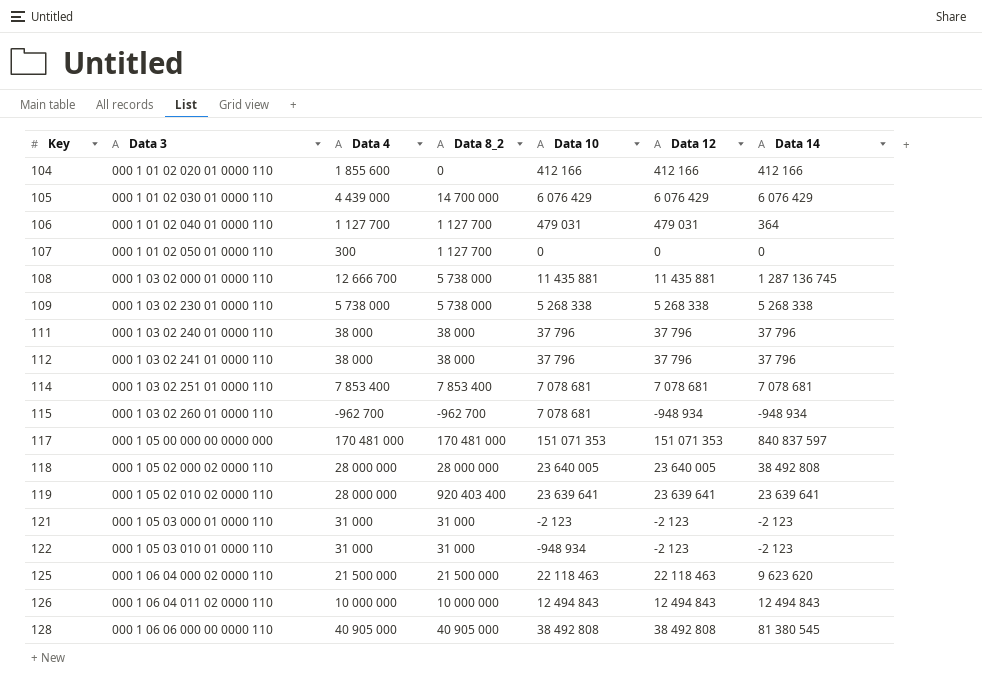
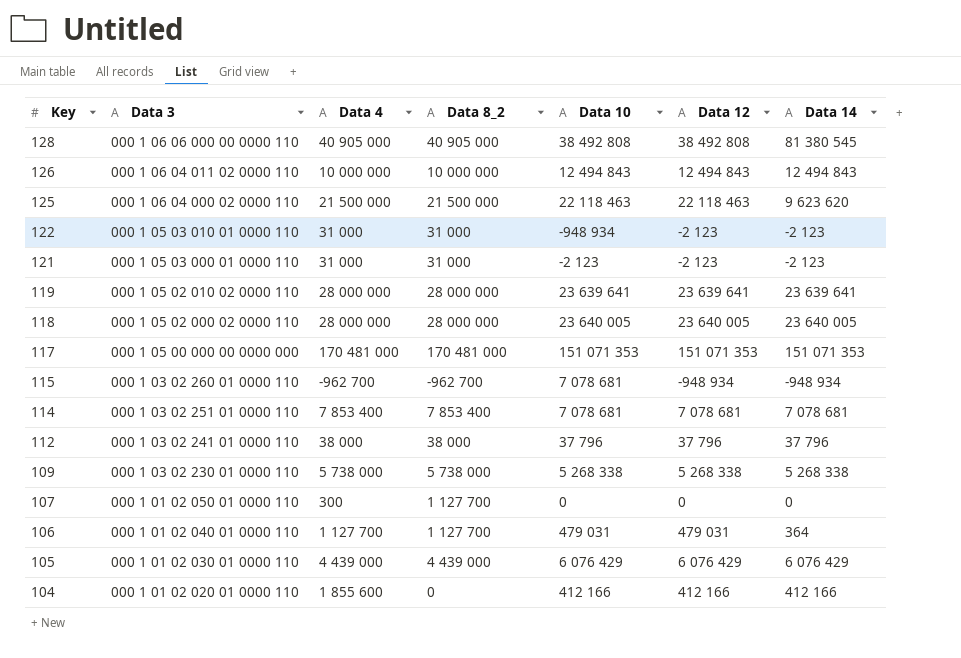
row order: Key ascending -> Key descending
row 108: 000 1 03 02 000 01 0000 110 | 12 666 700 | 5 738 000 | 11 435 881 | 11 435 881 | 1 287 136 745 -> none
row 111: 000 1 03 02 240 01 0000 110 | 38 000 | 38 000 | 37 796 | 37 796 | 37 796 -> none
119 | Data 8_2: 920 403 400 -> 28 000 000
118 | Data 14: 38 492 808 -> 23 640 005
117 | Data 14: 840 837 597 -> 151 071 353
105 | Data 8_2: 14 700 000 -> 4 439 000

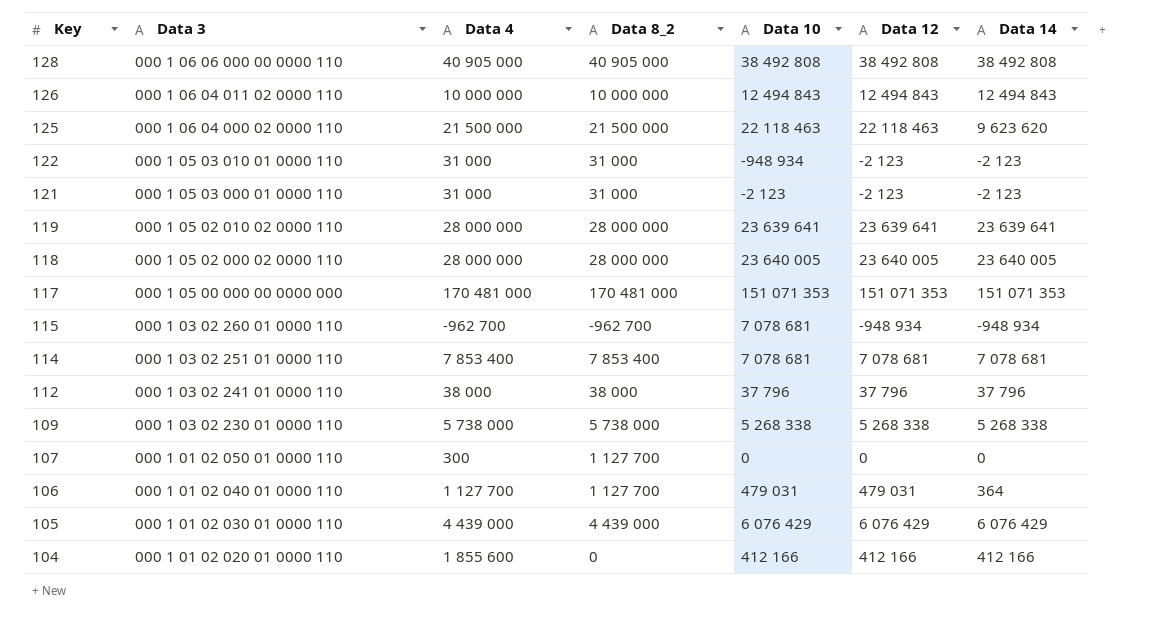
128 | Data 14: 81 380 545 -> 38 492 808

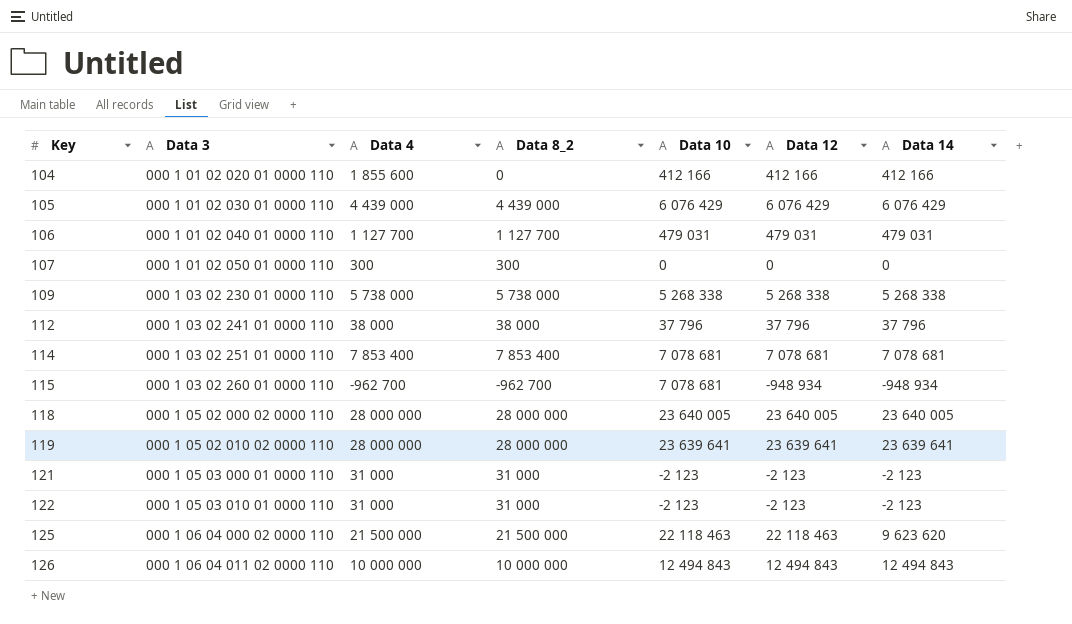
row order: Key descending -> Key ascending
row 128: 000 1 06 06 000 00 0000 110 | 40 905 000 | 40 905 000 | 38 492 808 | 38 492 808 | 38 492 808 -> none
row 117: 000 1 05 00 000 00 0000 000 | 170 481 000 | 170 481 000 | 151 071 353 | 151 071 353 | 151 071 353 -> none
106 | Data 14: 364 -> 479 031
107 | Data 8_2: 1 127 700 -> 300
122 | Data 10: -948 934 -> -2 123

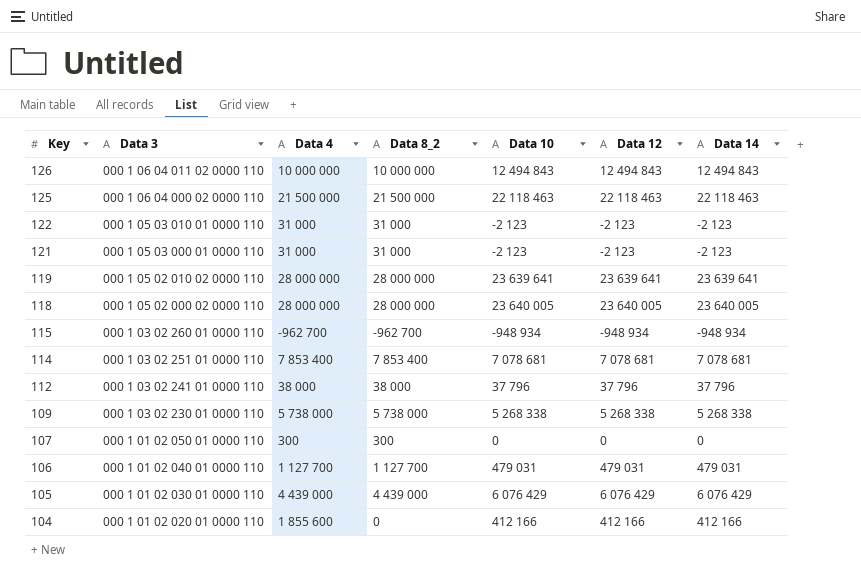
row order: Key ascending -> Key descending
125 | Data 14: 9 623 620 -> 22 118 463
115 | Data 10: 7 078 681 -> -948 934

